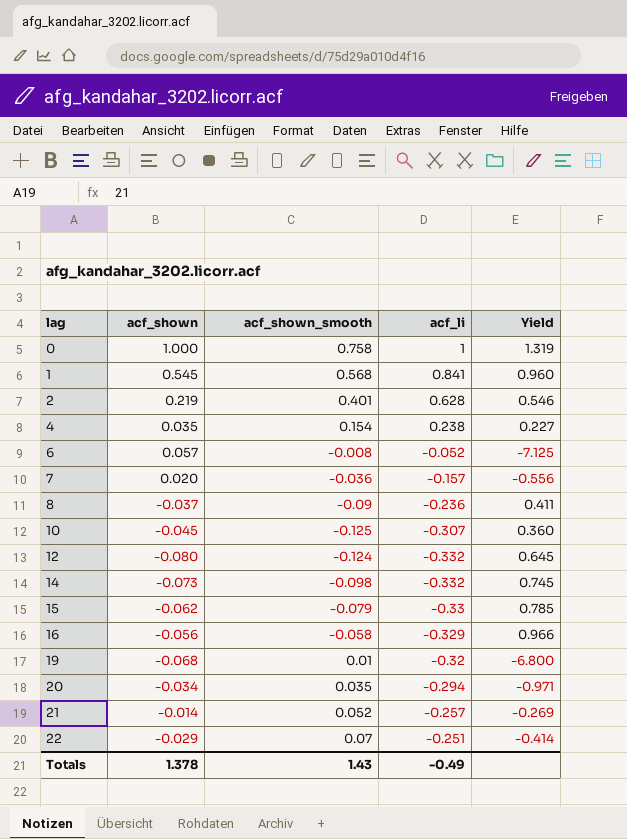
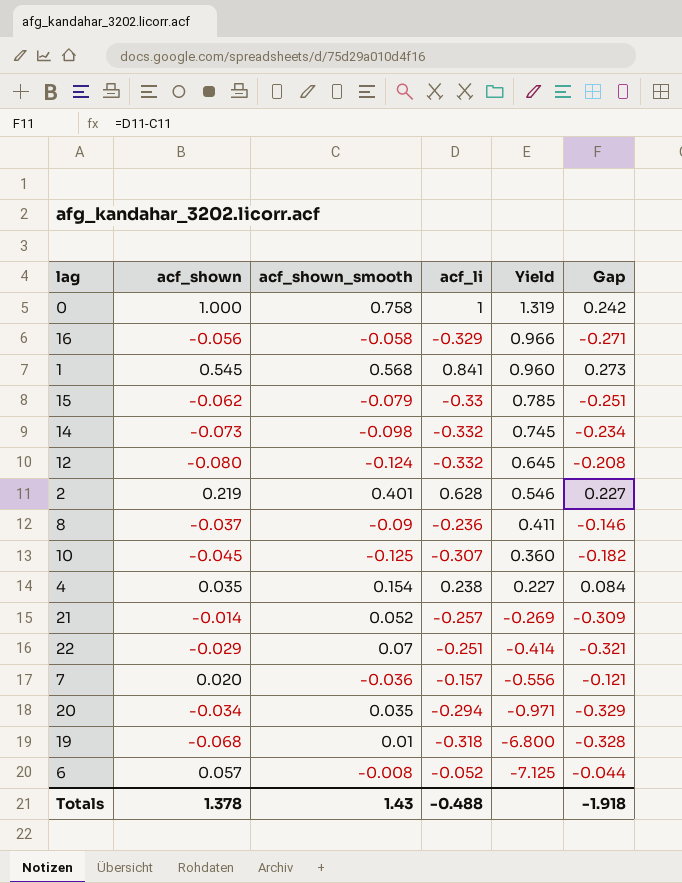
row order: lag ascending -> Yield descending
column Gap | formula: none -> [acf_li] - [acf_shown_smooth]
19 | acf_li: -0.32 -> -0.318
Totals | acf_li: -0.49 -> -0.488

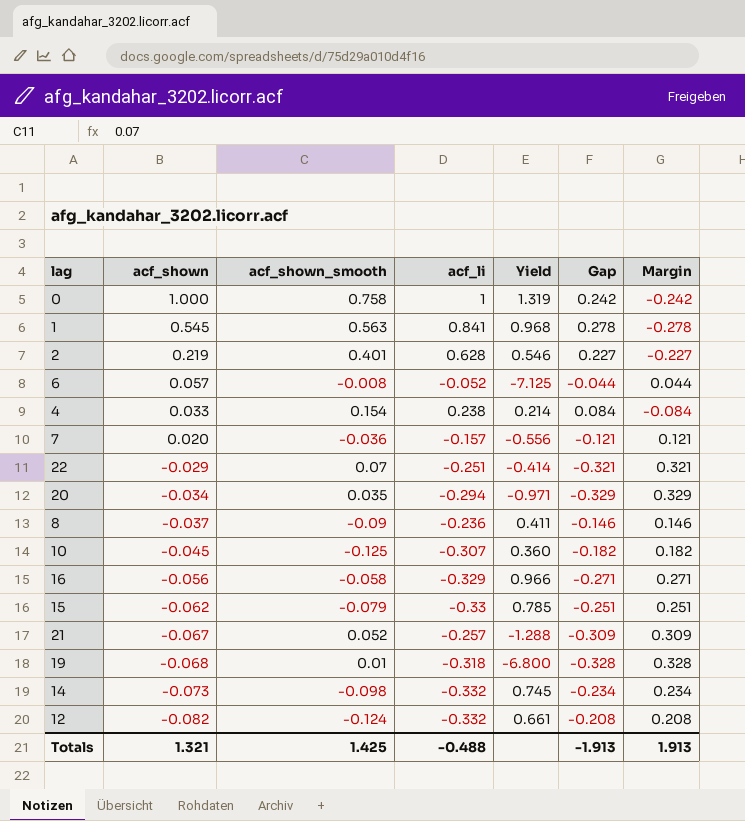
row order: Yield descending -> acf_shown descending
column Margin | formula: none -> [acf_shown_smooth] - [acf_li]
1 | acf_shown_smooth: 0.568 -> 0.563
1 | Yield: 0.960 -> 0.968
1 | Gap: 0.273 -> 0.278
4 | acf_shown: 0.035 -> 0.033
4 | Yield: 0.227 -> 0.214
21 | acf_shown: -0.014 -> -0.067
21 | Yield: -0.269 -> -1.288
12 | acf_shown: -0.080 -> -0.082
12 | Yield: 0.645 -> 0.661
Totals | acf_shown: 1.378 -> 1.321
Totals | acf_shown_smooth: 1.43 -> 1.425
Totals | Gap: -1.918 -> -1.913

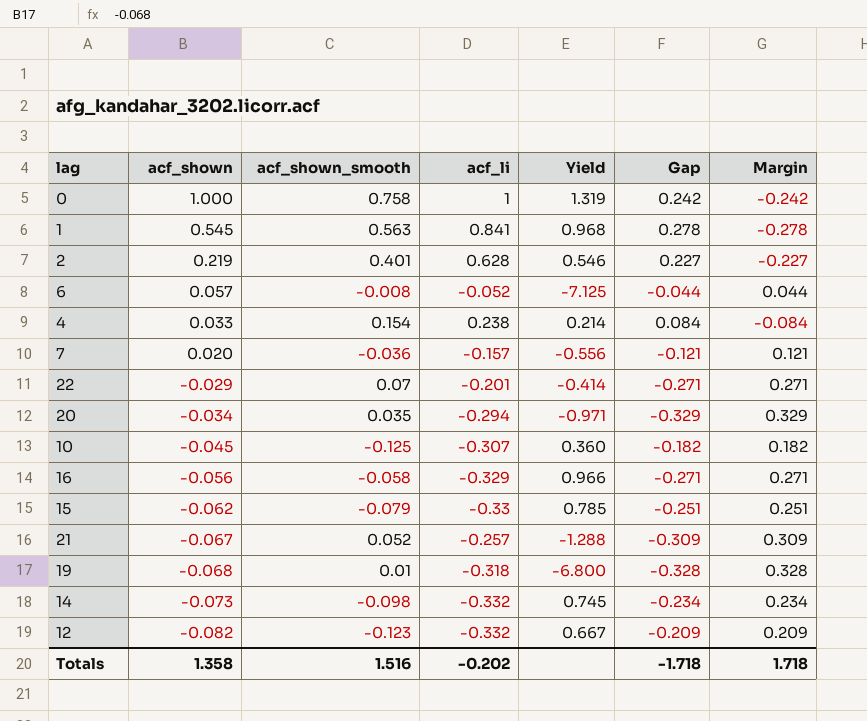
row 8: -0.037 | -0.09 | -0.236 | 0.411 | -0.146 | 0.146 -> none
22 | acf_li: -0.251 -> -0.201
22 | Gap: -0.321 -> -0.271
22 | Margin: 0.321 -> 0.271
12 | acf_shown_smooth: -0.124 -> -0.123
12 | Yield: 0.661 -> 0.667
12 | Gap: -0.208 -> -0.209
12 | Margin: 0.208 -> 0.209
Totals | acf_shown: 1.321 -> 1.358
Totals | acf_shown_smooth: 1.425 -> 1.516
Totals | acf_li: -0.488 -> -0.202
Totals | Gap: -1.913 -> -1.718
Totals | Margin: 1.913 -> 1.718

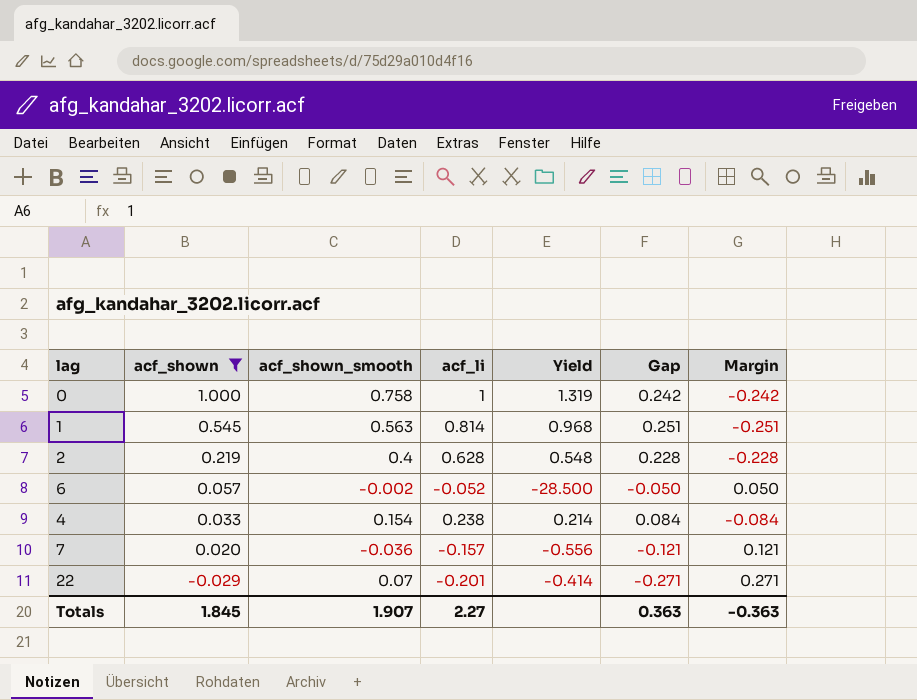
filter: none -> acf_shown >= -0.029
1 | acf_li: 0.841 -> 0.814
1 | Gap: 0.278 -> 0.251
1 | Margin: -0.278 -> -0.251
2 | acf_shown_smooth: 0.401 -> 0.4
2 | Yield: 0.546 -> 0.548
2 | Gap: 0.227 -> 0.228
2 | Margin: -0.227 -> -0.228
6 | acf_shown_smooth: -0.008 -> -0.002
6 | Yield: -7.125 -> -28.500
6 | Gap: -0.044 -> -0.050
6 | Margin: 0.044 -> 0.050
Totals | acf_shown: 1.358 -> 1.845
Totals | acf_shown_smooth: 1.516 -> 1.907
Totals | acf_li: -0.202 -> 2.27
Totals | Gap: -1.718 -> 0.363
Totals | Margin: 1.718 -> -0.363

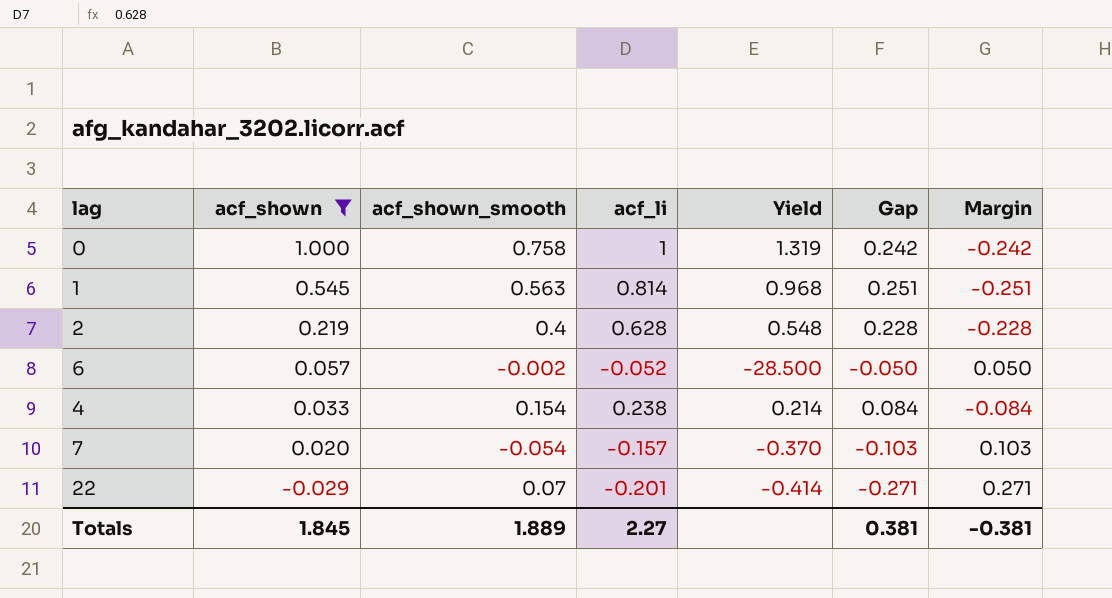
7 | acf_shown_smooth: -0.036 -> -0.054
7 | Yield: -0.556 -> -0.370
7 | Gap: -0.121 -> -0.103
7 | Margin: 0.121 -> 0.103
Totals | acf_shown_smooth: 1.907 -> 1.889
Totals | Gap: 0.363 -> 0.381
Totals | Margin: -0.363 -> -0.381

